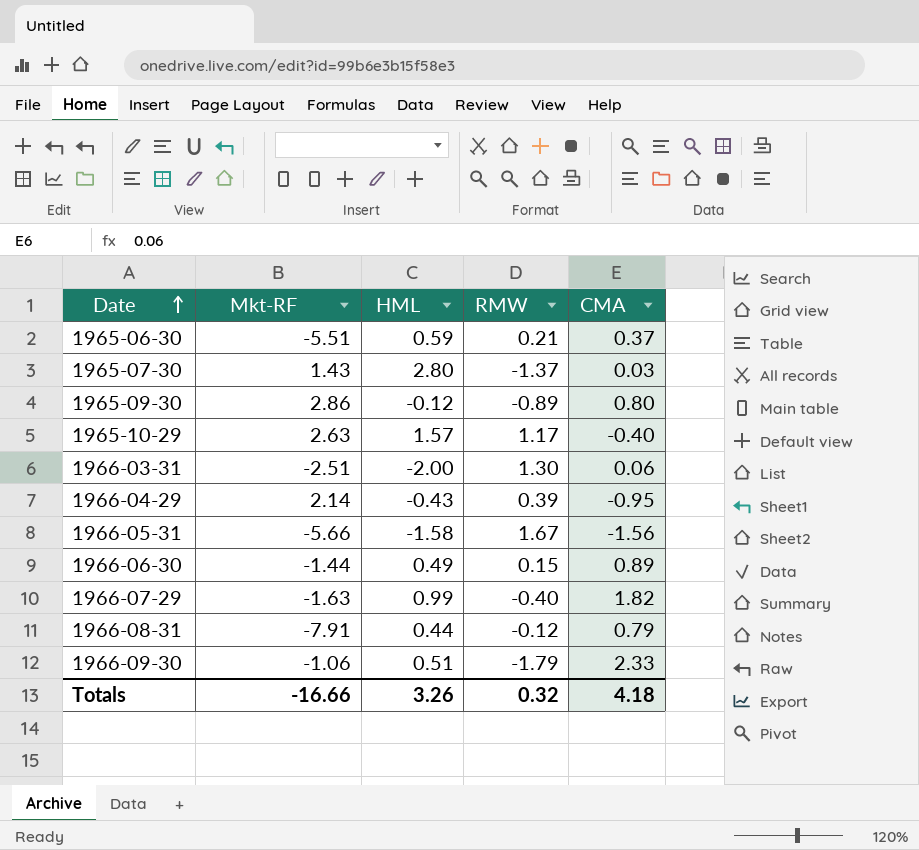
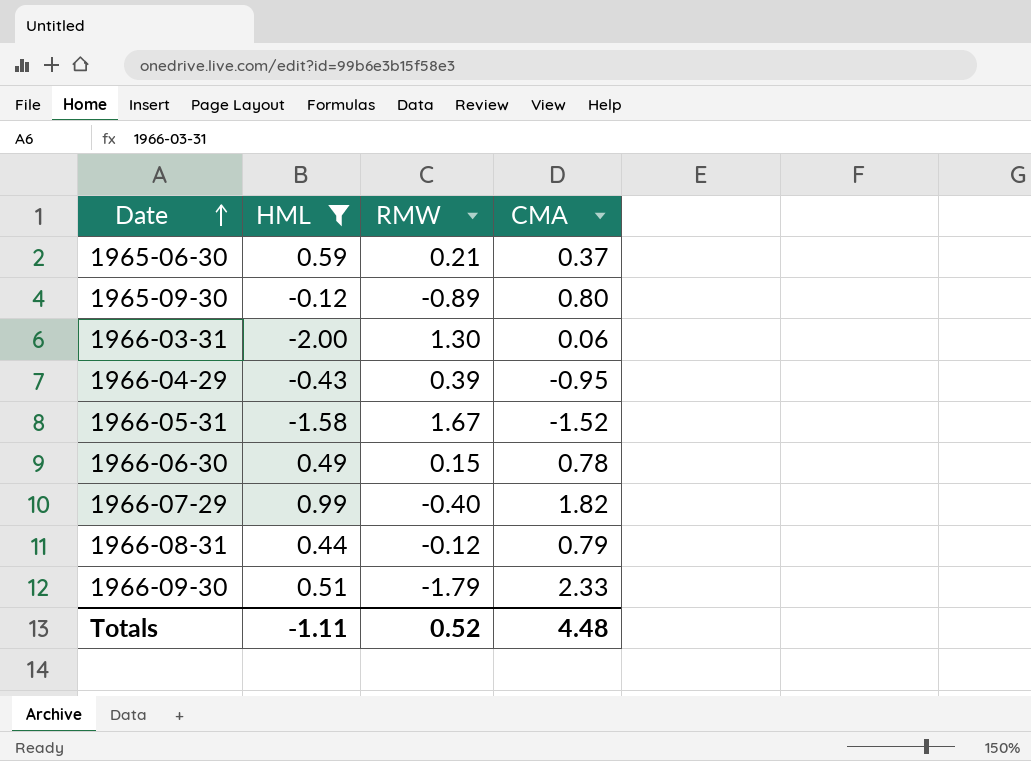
filter: none -> HML <= 0.99
column Mkt-RF | position: 2 -> none
1966-05-31 | CMA: -1.56 -> -1.52
1966-06-30 | CMA: 0.89 -> 0.78
Totals | HML: 3.26 -> -1.11
Totals | RMW: 0.32 -> 0.52
Totals | CMA: 4.18 -> 4.48

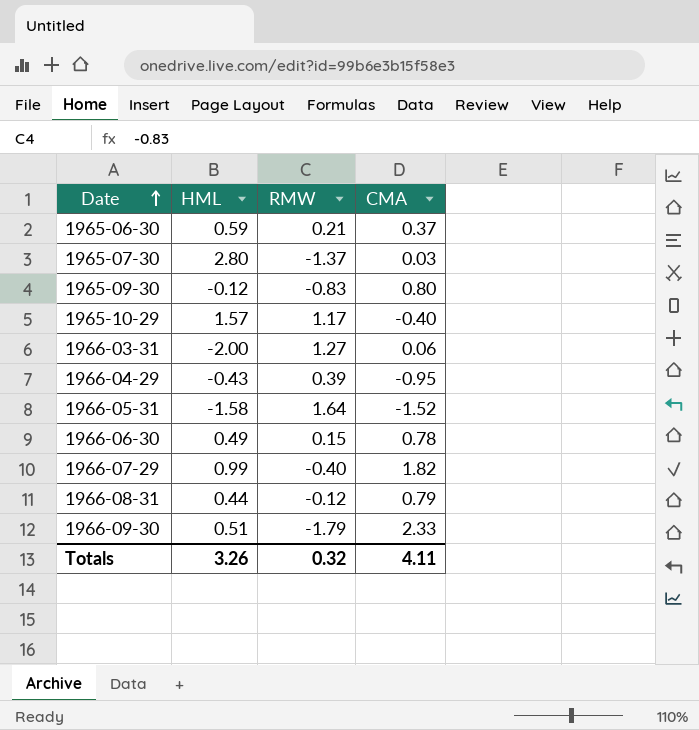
filter: HML <= 0.99 -> none
1965-09-30 | RMW: -0.89 -> -0.83
1966-03-31 | RMW: 1.30 -> 1.27
1966-05-31 | RMW: 1.67 -> 1.64
Totals | HML: -1.11 -> 3.26
Totals | RMW: 0.52 -> 0.32
Totals | CMA: 4.48 -> 4.11

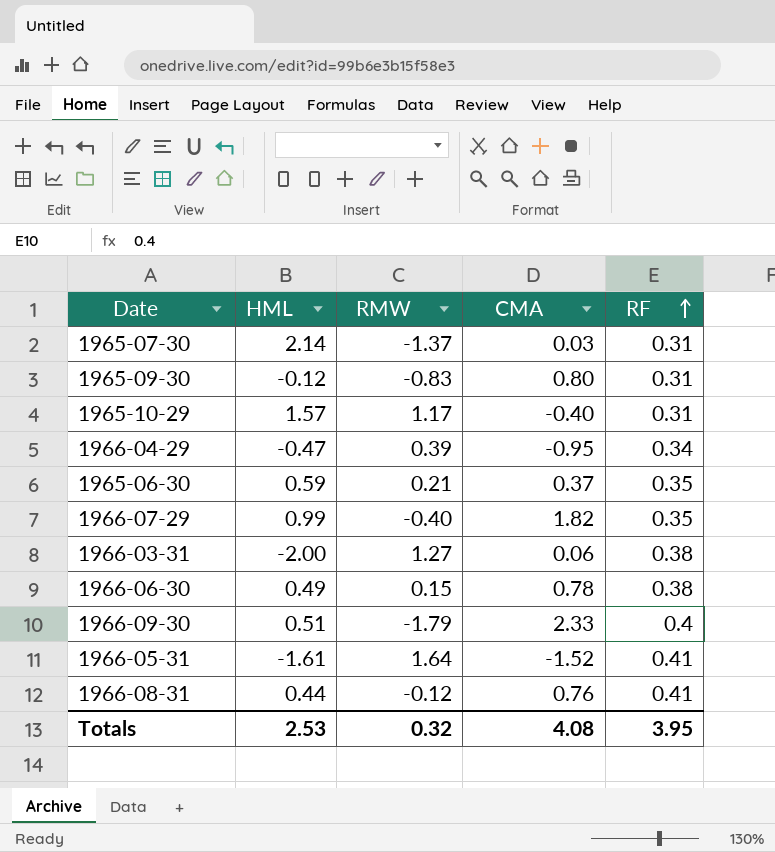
row order: Date ascending -> RF ascending
column RF | position: none -> 5
1965-07-30 | HML: 2.80 -> 2.14
1966-04-29 | HML: -0.43 -> -0.47
1966-05-31 | HML: -1.58 -> -1.61
1966-08-31 | CMA: 0.79 -> 0.76
Totals | HML: 3.26 -> 2.53
Totals | CMA: 4.11 -> 4.08

